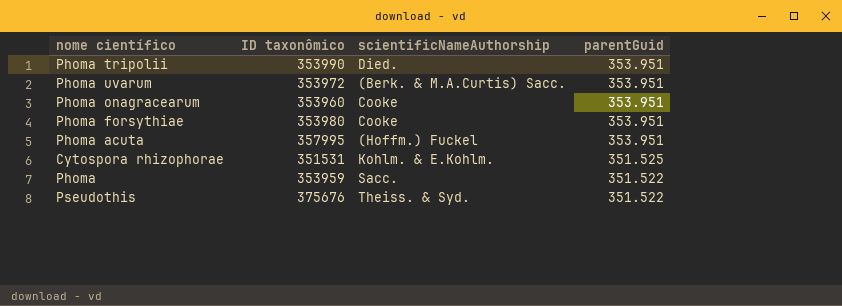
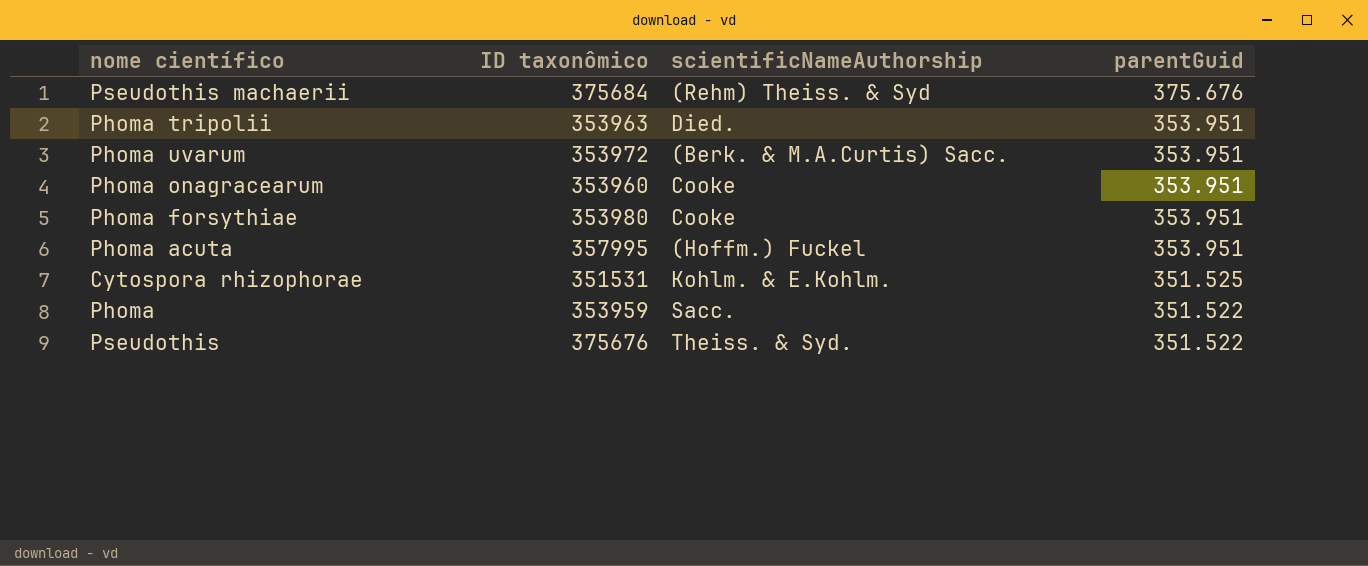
row Pseudothis machaerii: none -> 375684 | (Rehm) Theiss. & Syd | 375.676
Phoma tripolii | ID taxonômico: 353990 -> 353963

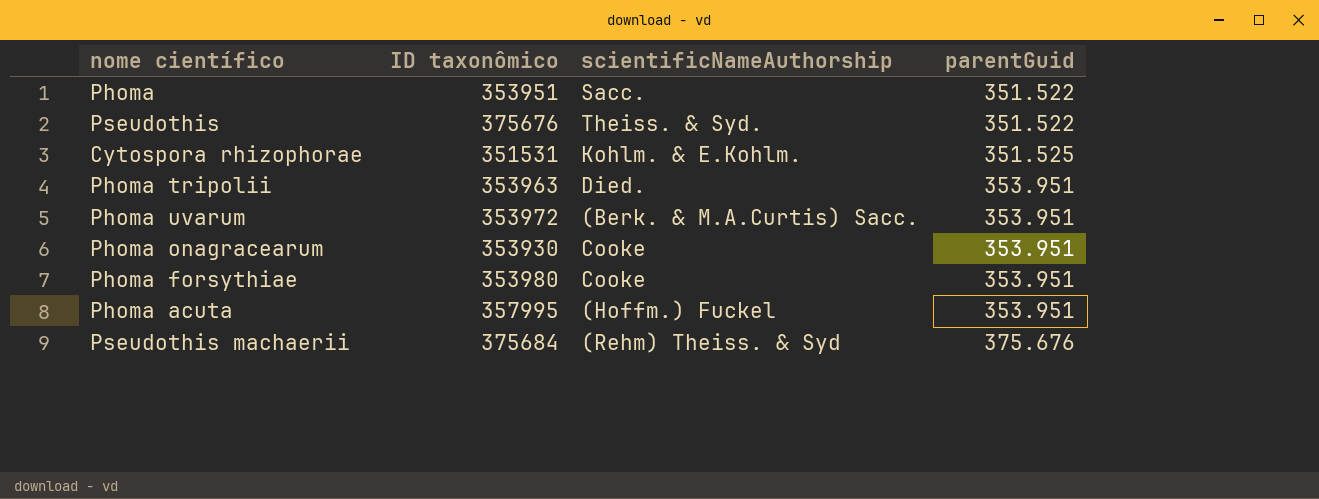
row order: parentGuid descending -> parentGuid ascending
Phoma | ID taxonômico: 353959 -> 353951
Phoma onagracearum | ID taxonômico: 353960 -> 353930

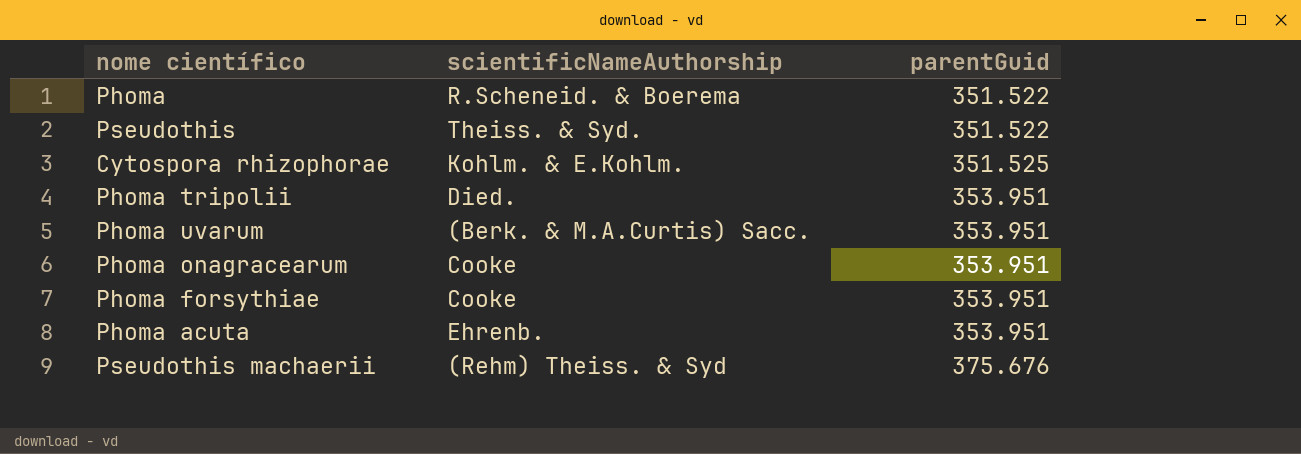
column ID taxonômico | position: 2 -> none
Phoma | scientificNameAuthorship: Sacc. -> R.Scheneid. & Boerema
Phoma acuta | scientificNameAuthorship: (Hoffm.) Fuckel -> Ehrenb.

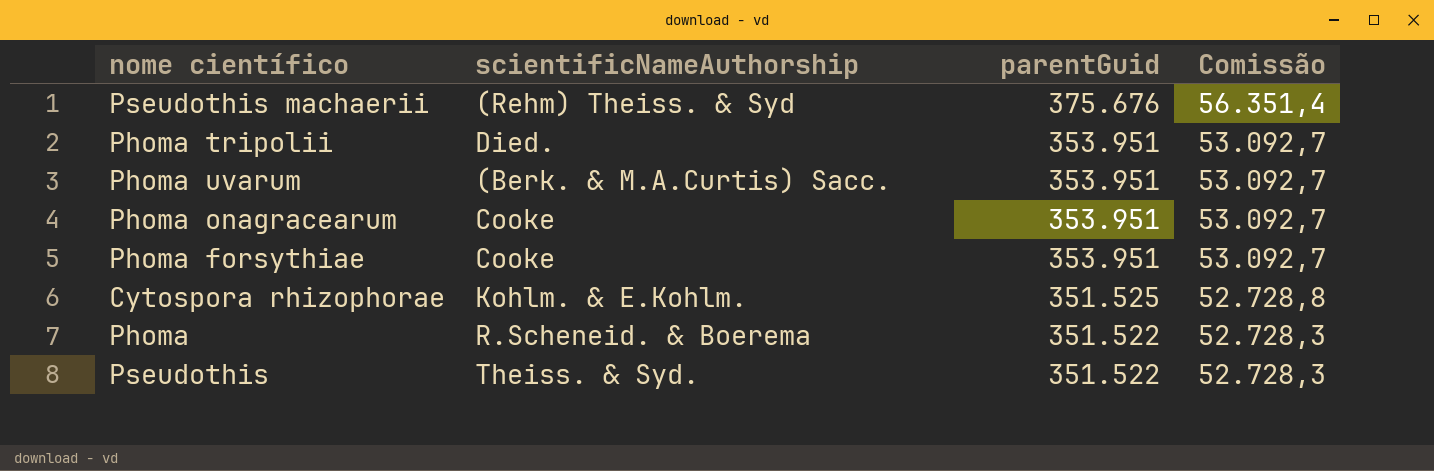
row order: parentGuid ascending -> parentGuid descending
column Comissão | formula: none -> [parentGuid] * 0,15
row Phoma acuta: Ehrenb. | 353.951 -> none

